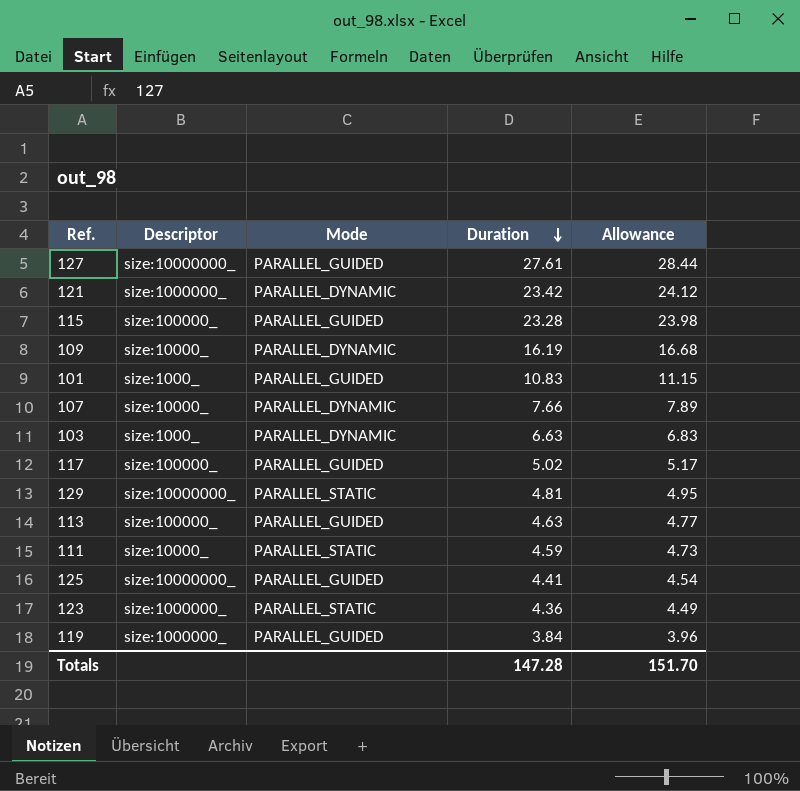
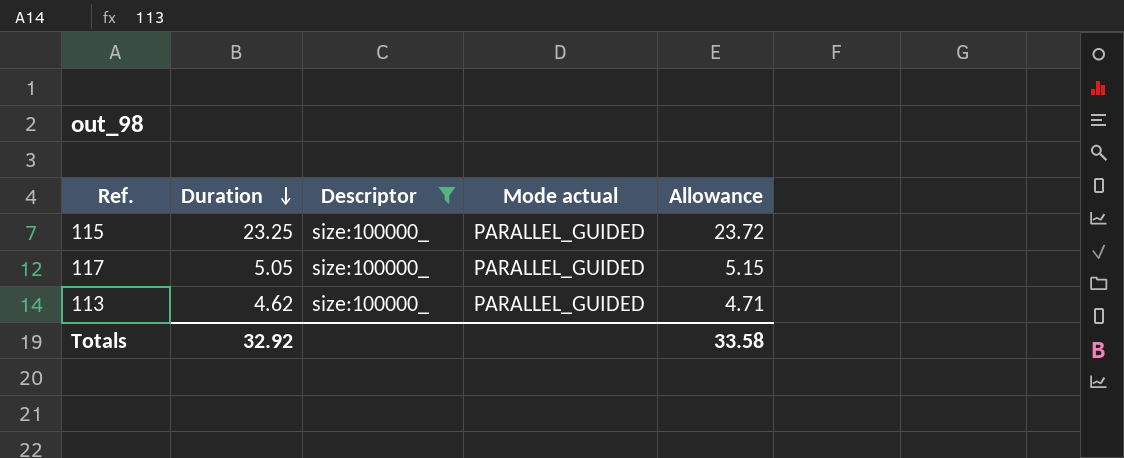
filter: none -> Descriptor = size:100000_
column Duration | position: 4 -> 2
column name: Mode -> Mode actual
column Allowance | formula: [Duration] * 1.03 -> [Duration] * 1.02
115 | Duration: 23.28 -> 23.25
117 | Duration: 5.02 -> 5.05
113 | Duration: 4.63 -> 4.62
Totals | Duration: 147.28 -> 32.92
Totals | Allowance: 151.70 -> 33.58

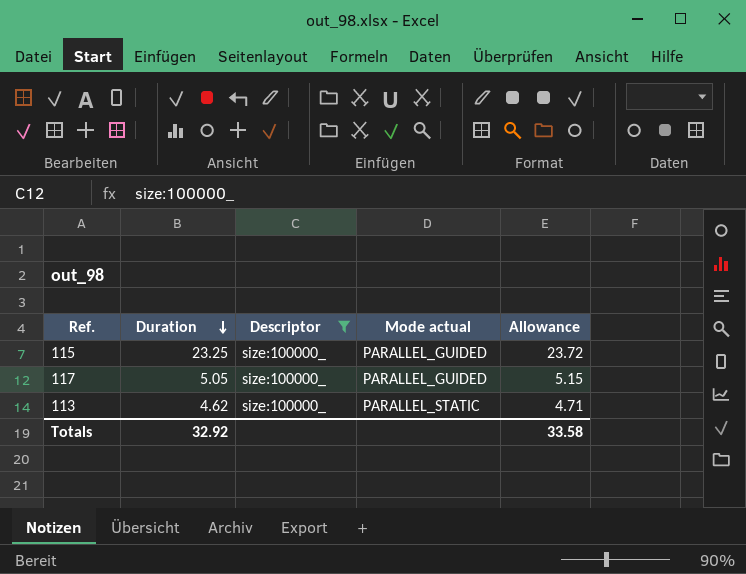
113 | Mode actual: PARALLEL_GUIDED -> PARALLEL_STATIC

